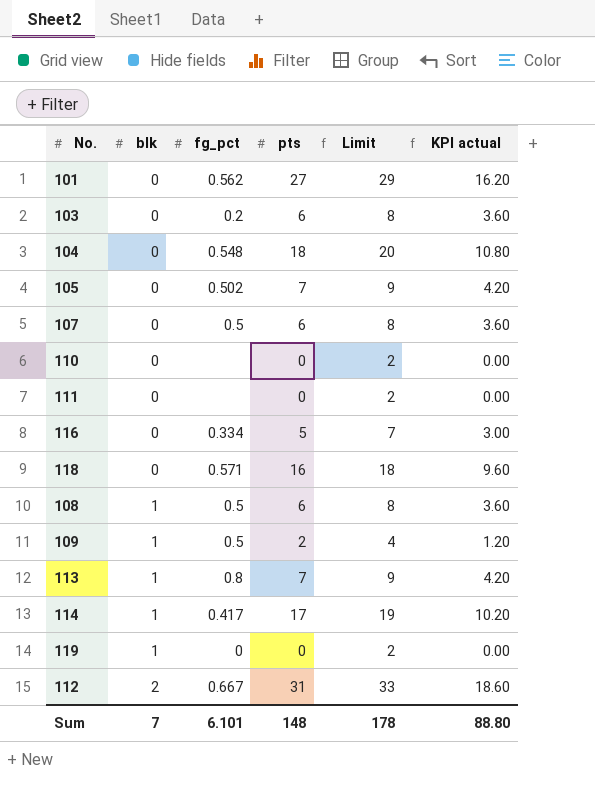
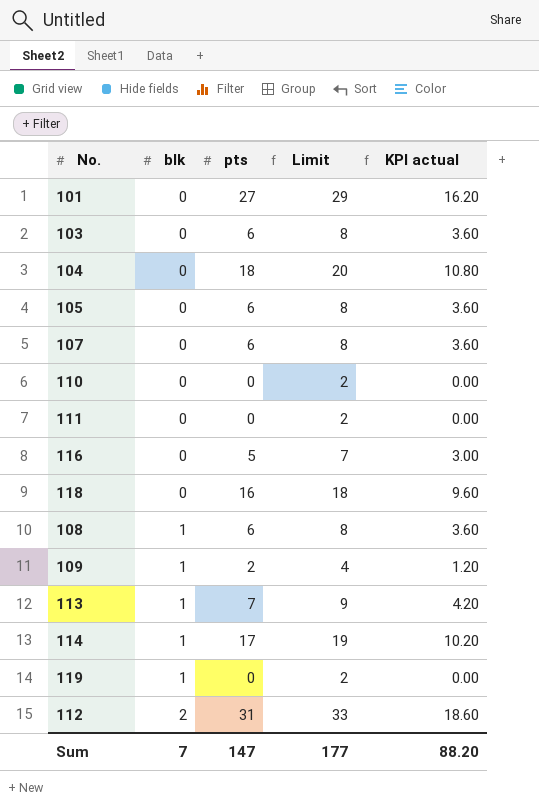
column fg_pct | position: 3 -> none
105 | pts: 7 -> 6
105 | Limit: 9 -> 8
105 | KPI actual: 4.20 -> 3.60
Sum | pts: 148 -> 147
Sum | Limit: 178 -> 177
Sum | KPI actual: 88.80 -> 88.20

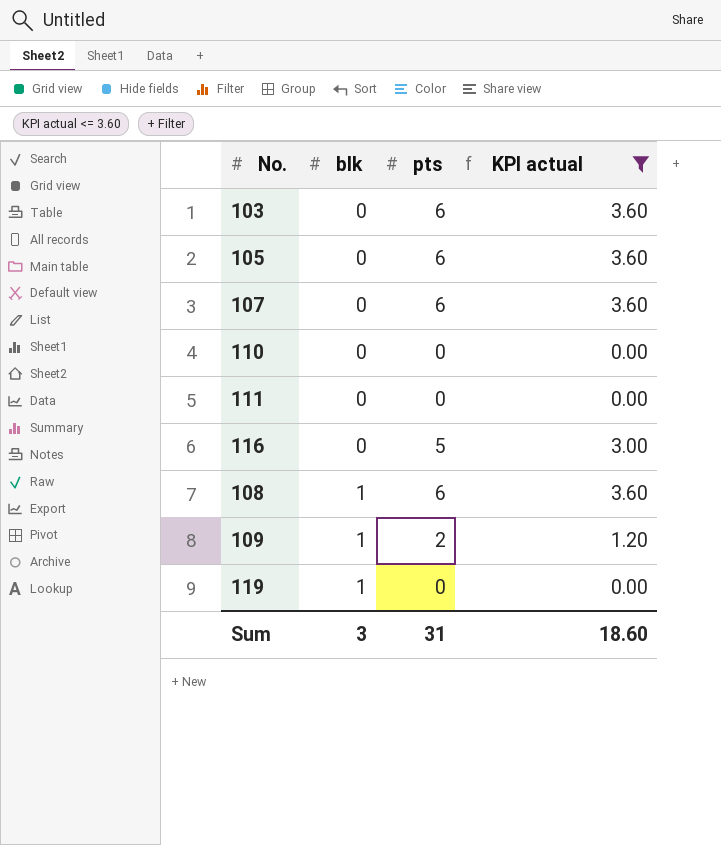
filter: none -> KPI actual <= 3.60
column Limit | formula: [pts] + 2 -> none
Sum | blk: 7 -> 3
Sum | pts: 147 -> 31
Sum | KPI actual: 88.20 -> 18.60

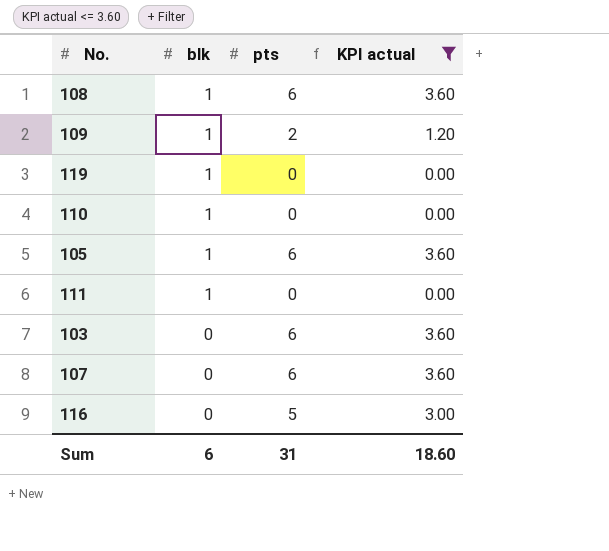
row order: blk ascending -> blk descending
110 | blk: 0 -> 1
105 | blk: 0 -> 1
111 | blk: 0 -> 1
Sum | blk: 3 -> 6

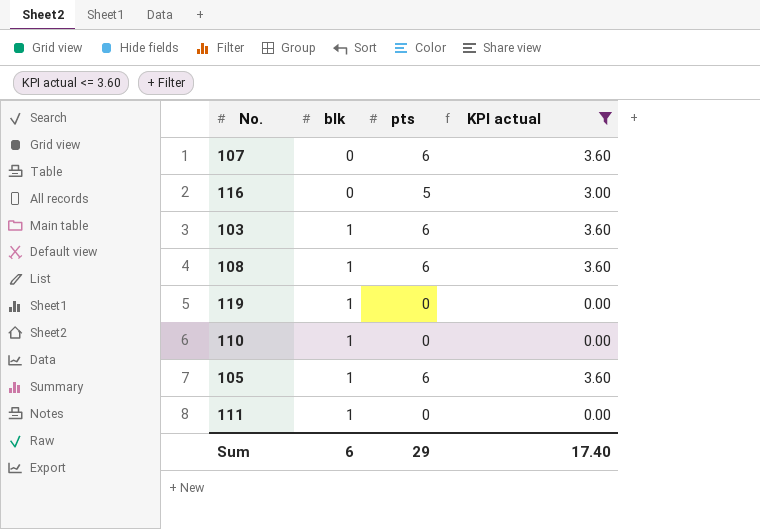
row order: blk descending -> blk ascending
row 109: 1 | 2 | 1.20 -> none
103 | blk: 0 -> 1
Sum | pts: 31 -> 29
Sum | KPI actual: 18.60 -> 17.40

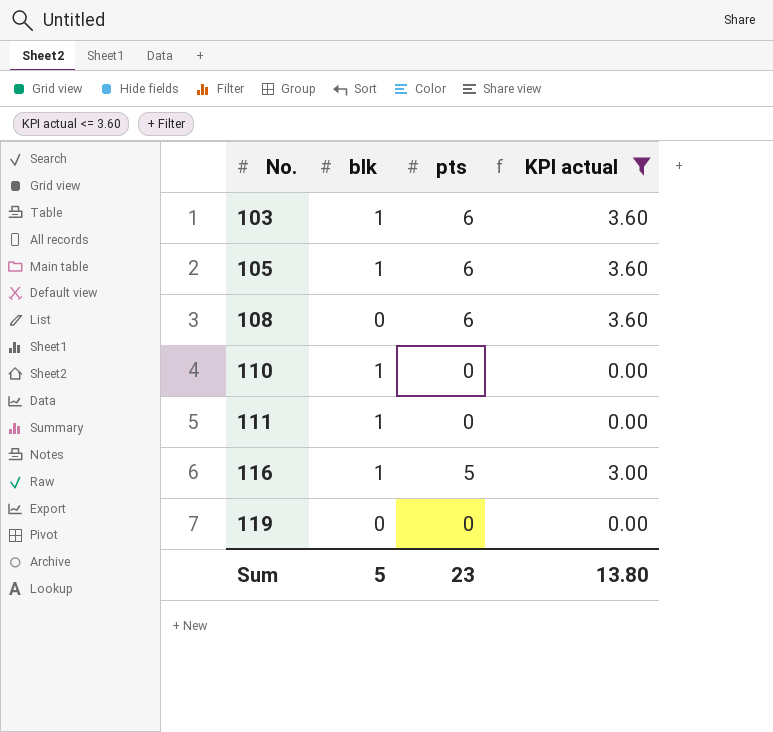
row order: blk ascending -> No. ascending
row 107: 0 | 6 | 3.60 -> none
108 | blk: 1 -> 0
116 | blk: 0 -> 1
119 | blk: 1 -> 0
Sum | blk: 6 -> 5
Sum | pts: 29 -> 23
Sum | KPI actual: 17.40 -> 13.80

